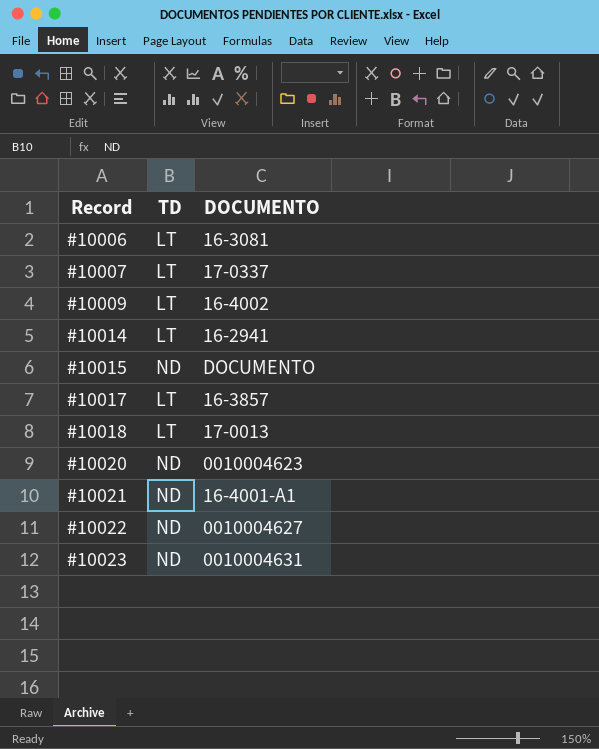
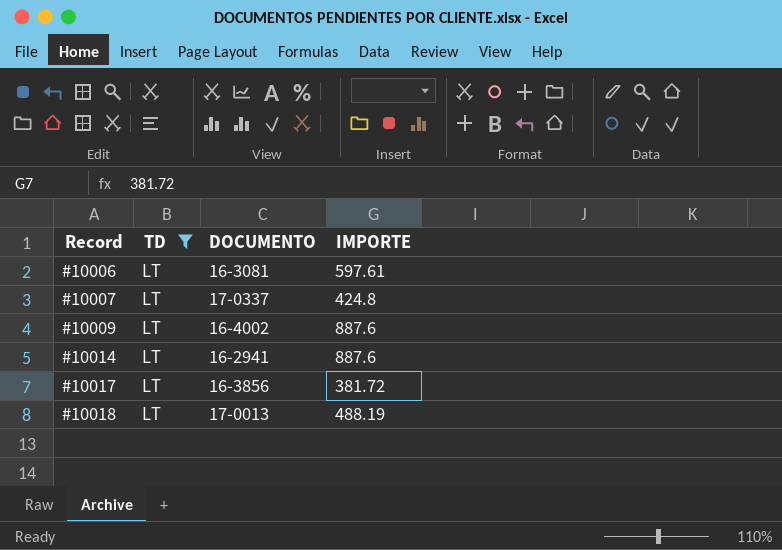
filter: none -> TD = LT
column IMPORTE | position: none -> 4
#10017 | DOCUMENTO: 16-3857 -> 16-3856

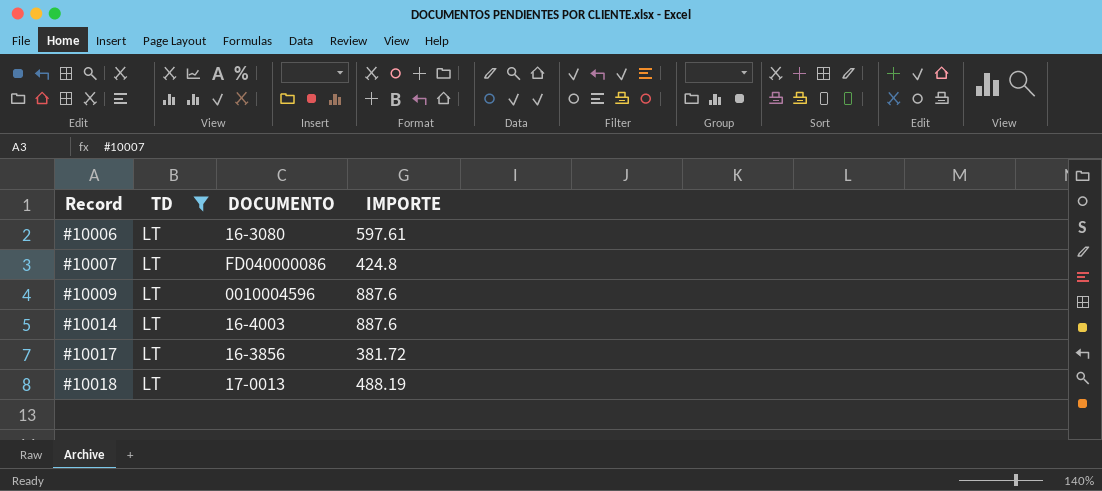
#10006 | DOCUMENTO: 16-3081 -> 16-3080
#10007 | DOCUMENTO: 17-0337 -> FD040000086
#10009 | DOCUMENTO: 16-4002 -> 0010004596
#10014 | DOCUMENTO: 16-2941 -> 16-4003

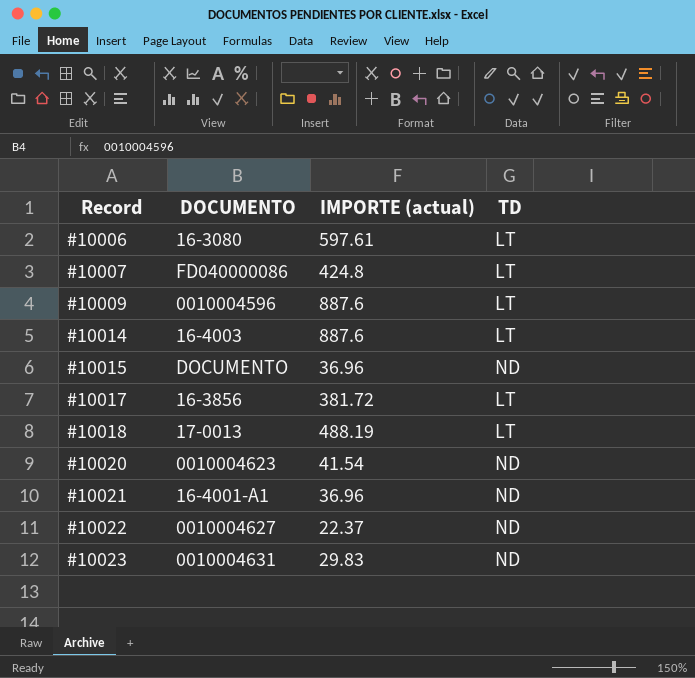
filter: TD = LT -> none
column name: IMPORTE -> IMPORTE (actual)
column TD | position: 2 -> 4

